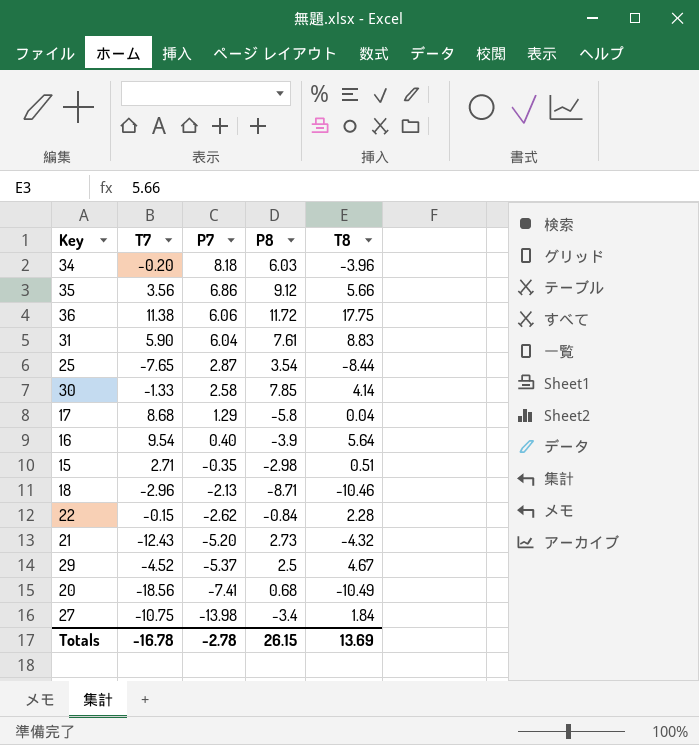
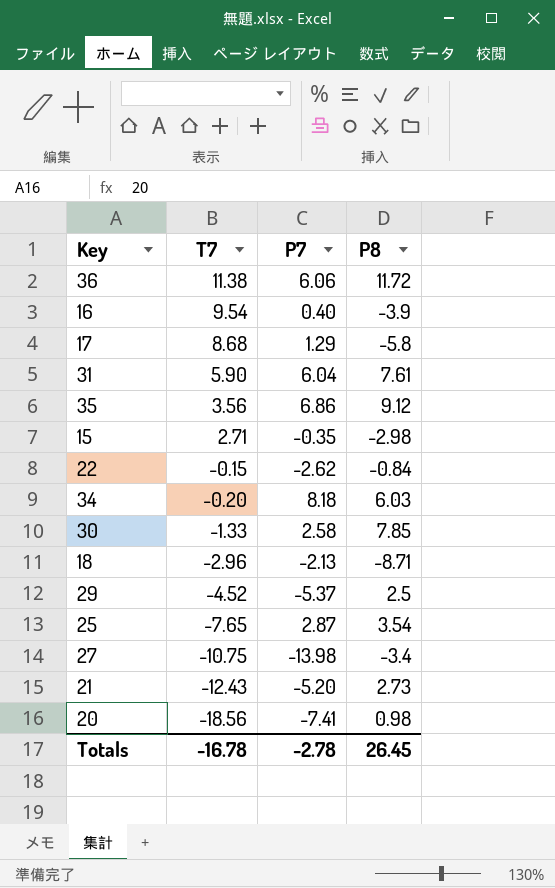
row order: P7 descending -> T7 descending
column T8 | position: 5 -> none
20 | P8: 0.68 -> 0.98
Totals | P8: 26.15 -> 26.45

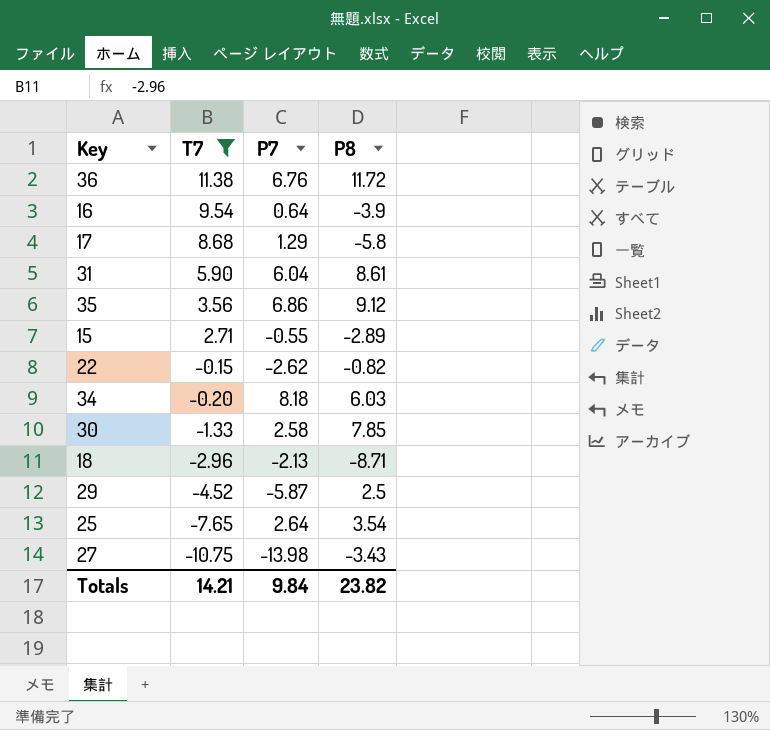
filter: none -> T7 >= -10.75
36 | P7: 6.06 -> 6.76
16 | P7: 0.40 -> 0.64
31 | P8: 7.61 -> 8.61
15 | P7: -0.35 -> -0.55
15 | P8: -2.98 -> -2.89
22 | P8: -0.84 -> -0.82
29 | P7: -5.37 -> -5.87
25 | P7: 2.87 -> 2.64
27 | P8: -3.4 -> -3.43
Totals | T7: -16.78 -> 14.21
Totals | P7: -2.78 -> 9.84
Totals | P8: 26.45 -> 23.82

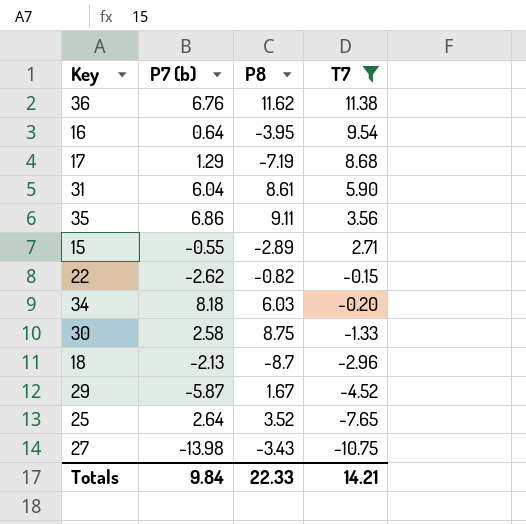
column name: P7 -> P7 (b)
column T7 | position: 2 -> 4
36 | P8: 11.72 -> 11.62
16 | P8: -3.9 -> -3.95
17 | P8: -5.8 -> -7.19
35 | P8: 9.12 -> 9.11
30 | P8: 7.85 -> 8.75
18 | P8: -8.71 -> -8.7
29 | P8: 2.5 -> 1.67
25 | P8: 3.54 -> 3.52
Totals | P8: 23.82 -> 22.33

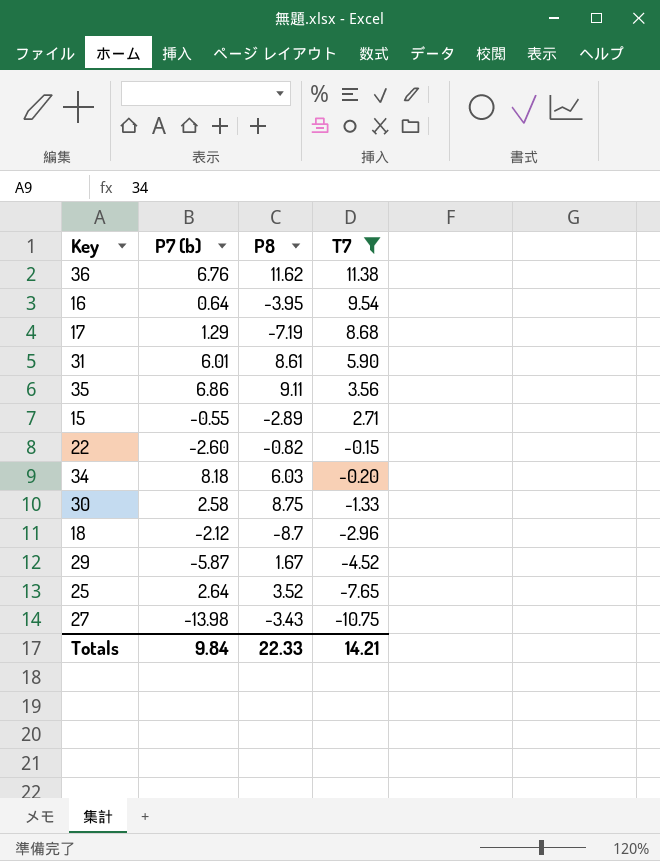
31 | P7 (b): 6.04 -> 6.01
22 | P7 (b): -2.62 -> -2.60
18 | P7 (b): -2.13 -> -2.12

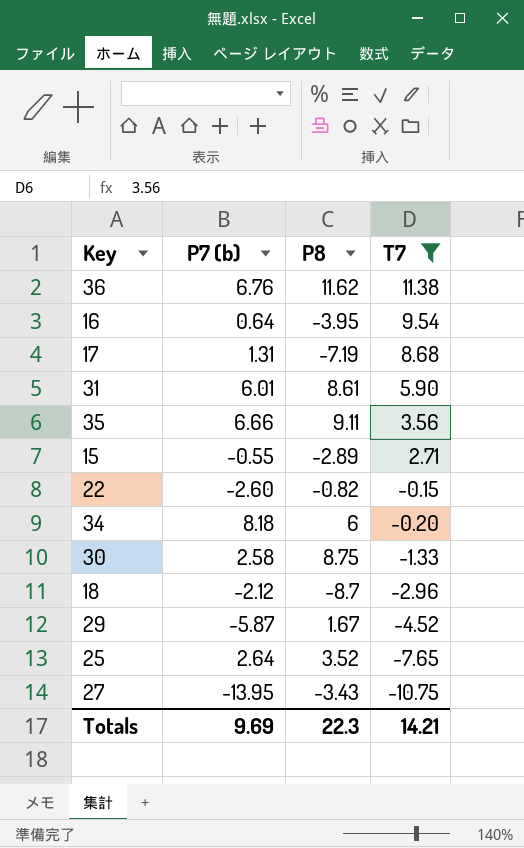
17 | P7 (b): 1.29 -> 1.31
35 | P7 (b): 6.86 -> 6.66
34 | P8: 6.03 -> 6
27 | P7 (b): -13.98 -> -13.95
Totals | P7 (b): 9.84 -> 9.69
Totals | P8: 22.33 -> 22.3

